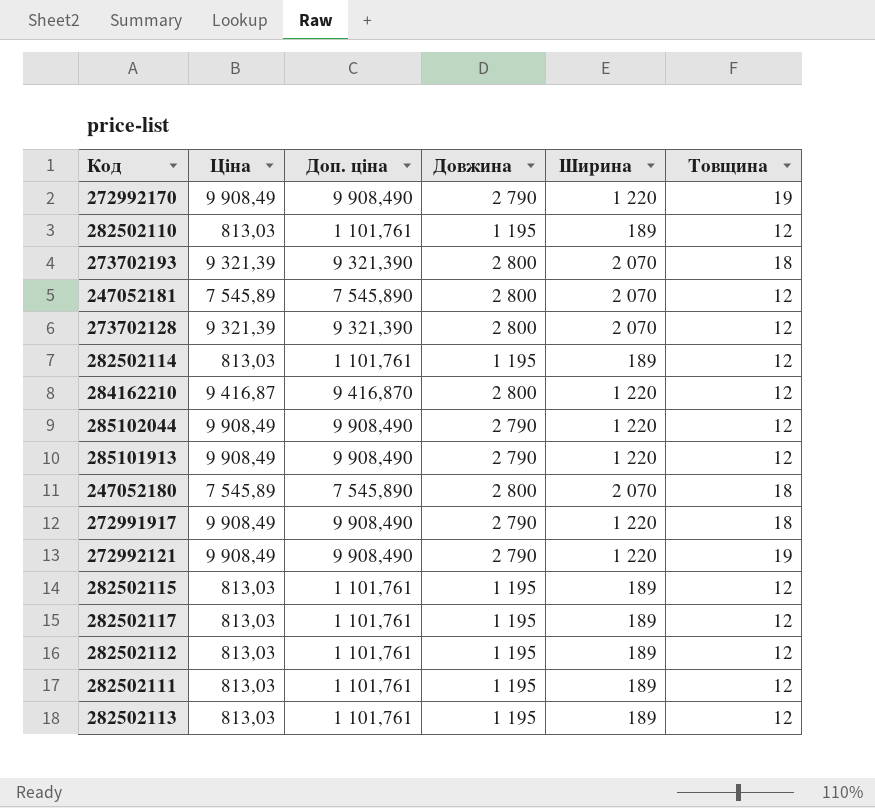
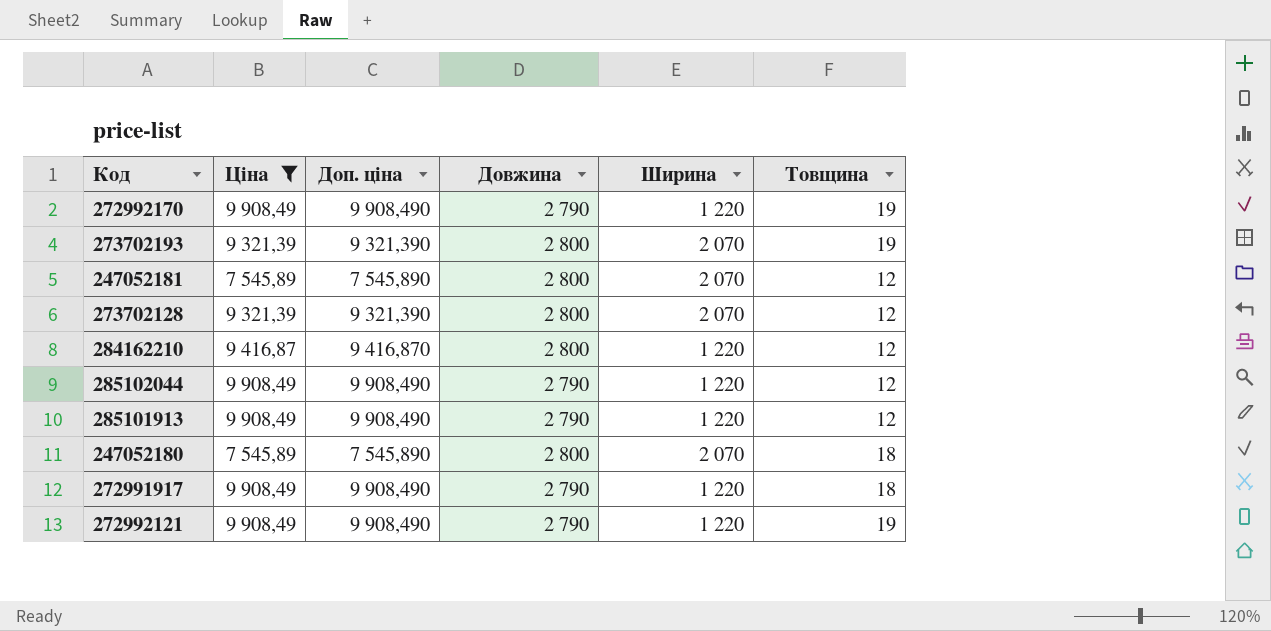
filter: none -> Ціна != 813,03
273702193 | Товщина: 18 -> 19

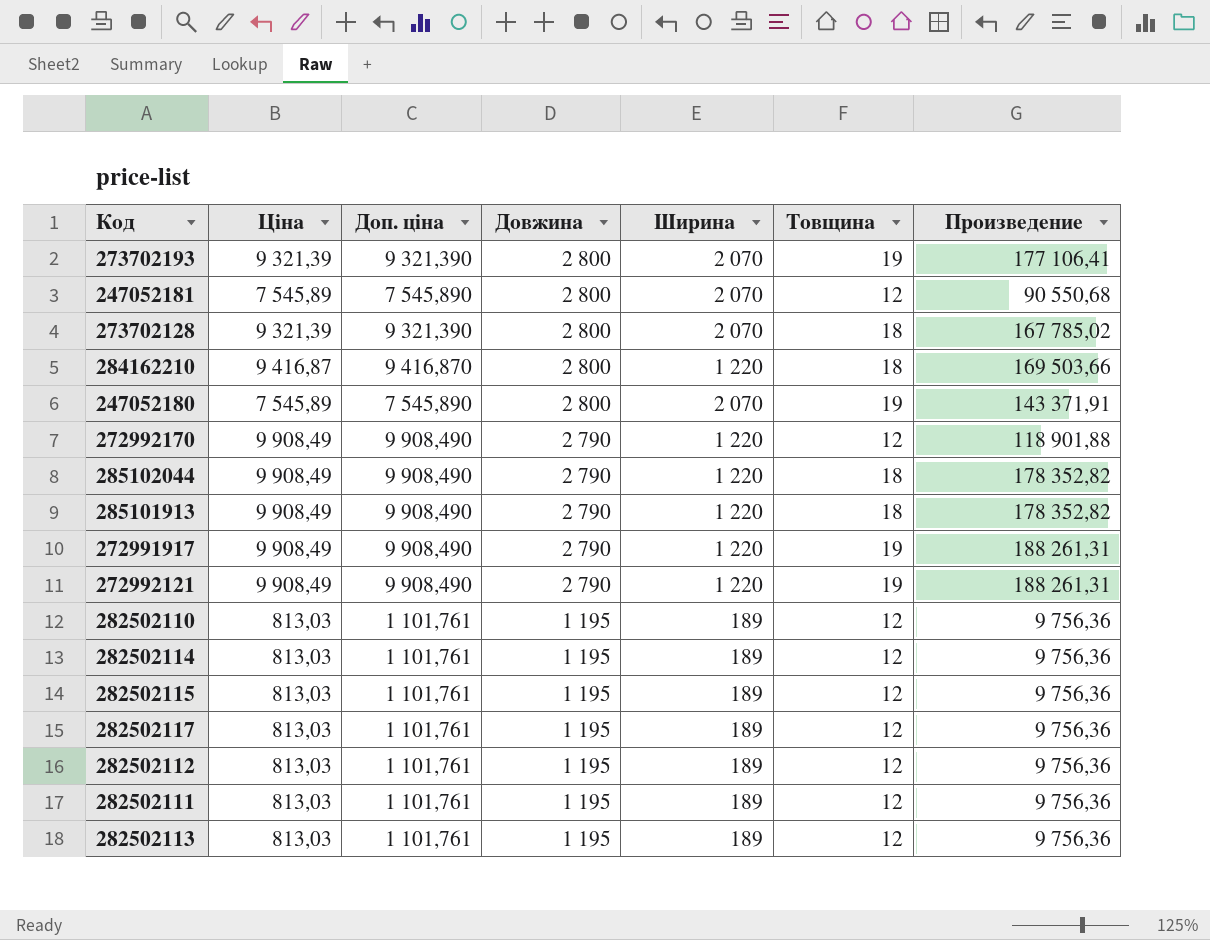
filter: Ціна != 813,03 -> none
row order: none -> Довжина descending
column Произведение | formula: none -> [Ціна] * [Товщина]
273702128 | Товщина: 12 -> 18
284162210 | Товщина: 12 -> 18
247052180 | Товщина: 18 -> 19
272992170 | Товщина: 19 -> 12
285102044 | Товщина: 12 -> 18
285101913 | Товщина: 12 -> 18
272991917 | Товщина: 18 -> 19

